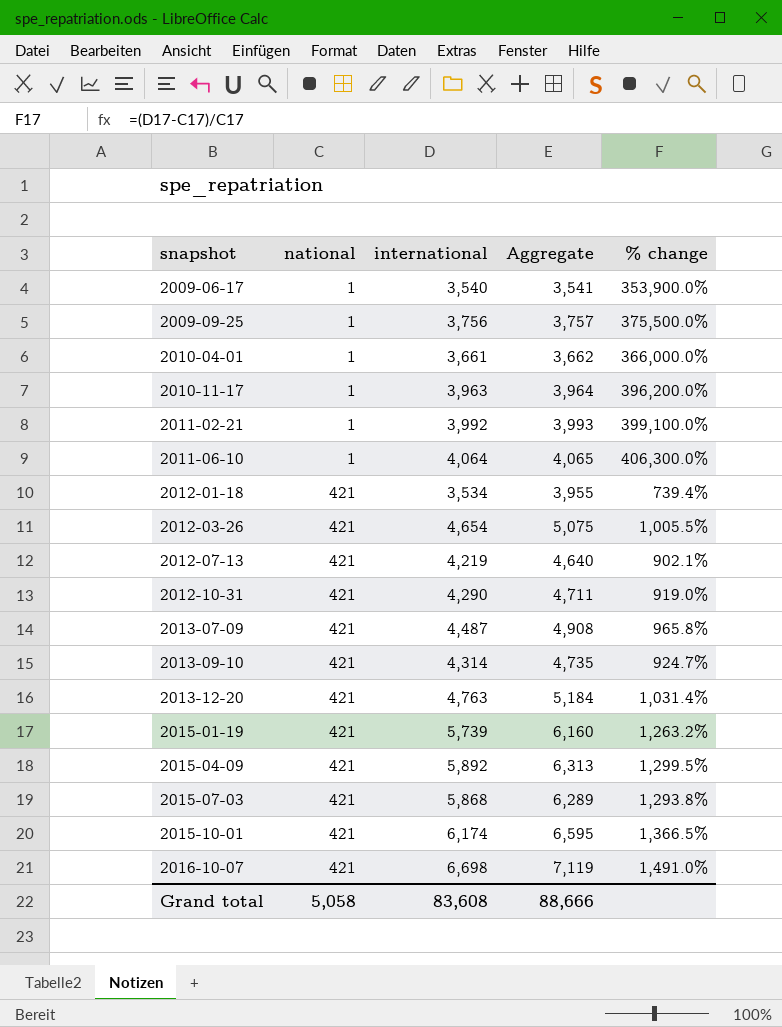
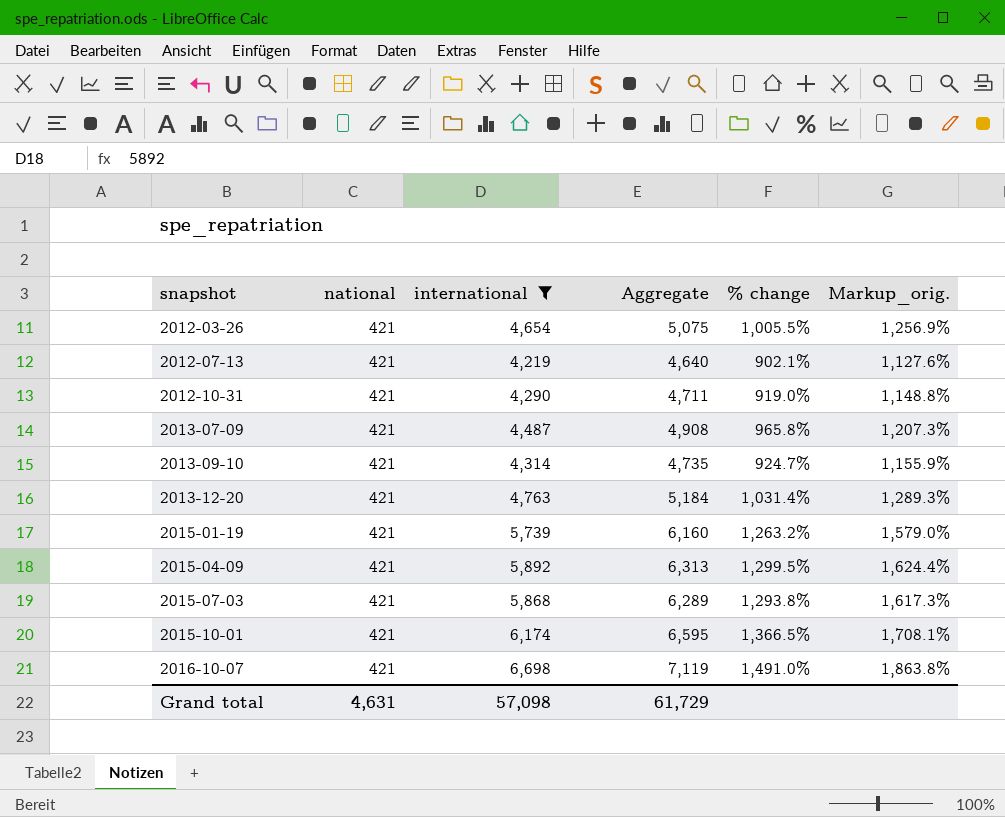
filter: none -> international >= 4,219
column Markup_orig. | formula: none -> [% change] * 1.25
Grand total | national: 5,058 -> 4,631
Grand total | international: 83,608 -> 57,098
Grand total | Aggregate: 88,666 -> 61,729

